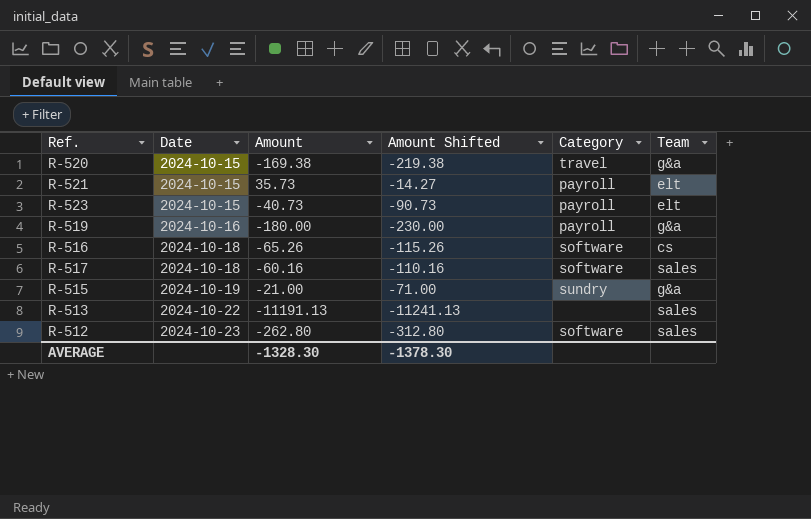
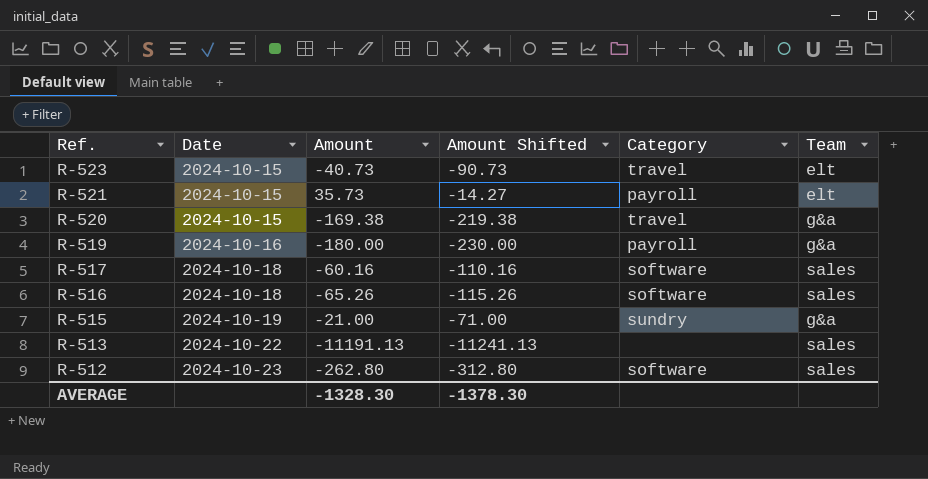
row order: Date ascending -> Ref. descending
R-523 | Category: payroll -> travel
R-516 | Team: cs -> sales

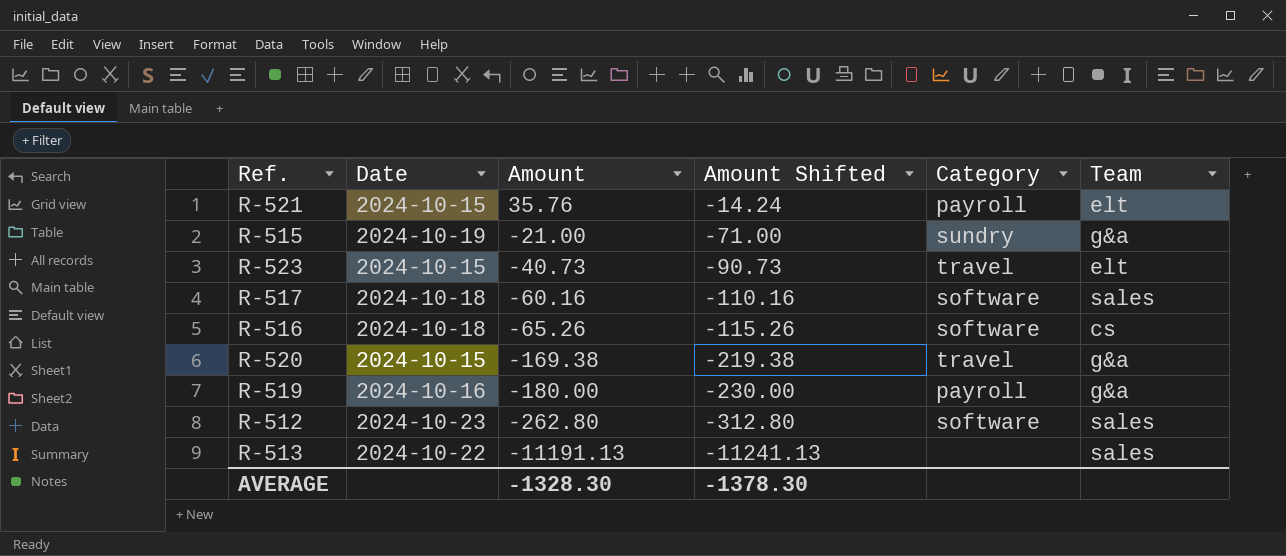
row order: Ref. descending -> Amount descending
R-521 | Amount: 35.73 -> 35.76
R-521 | Amount Shifted: -14.27 -> -14.24
R-516 | Team: sales -> cs

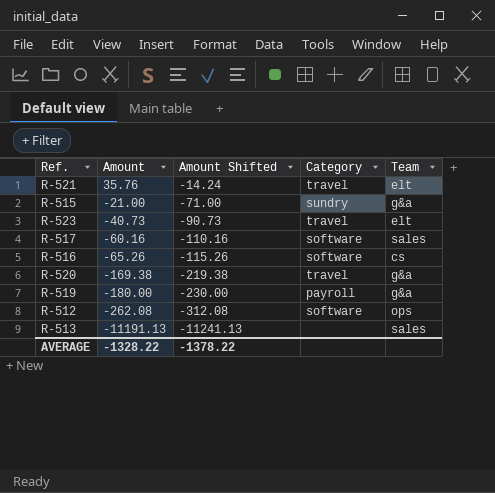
column Date | position: 2 -> none
R-521 | Category: payroll -> travel
R-512 | Amount: -262.80 -> -262.08
R-512 | Amount Shifted: -312.80 -> -312.08
R-512 | Team: sales -> ops
AVERAGE | Amount: -1328.30 -> -1328.22
AVERAGE | Amount Shifted: -1378.30 -> -1378.22

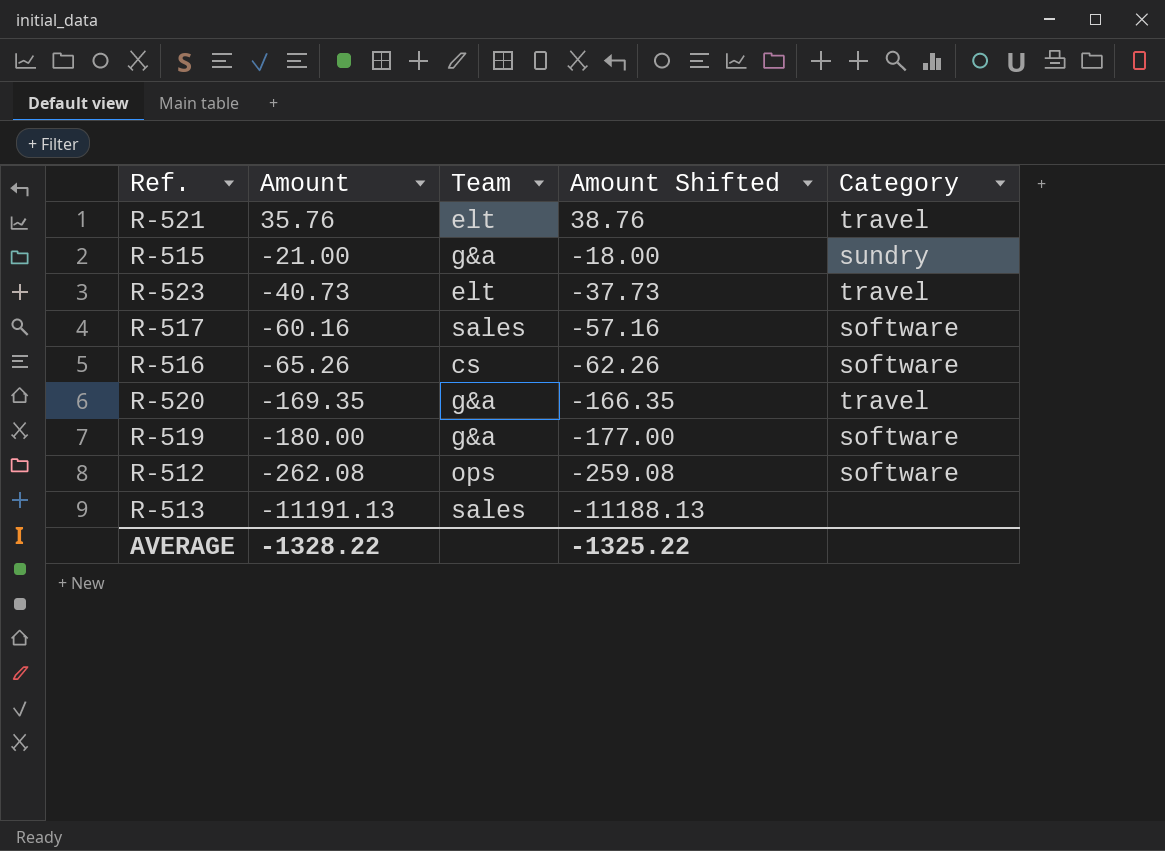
column Team | position: 5 -> 3
column Amount Shifted | formula: [Amount] - 50 -> [Amount] + 3
R-520 | Amount: -169.38 -> -169.35
R-519 | Category: payroll -> software
AVERAGE | Amount Shifted: -1378.22 -> -1325.22

